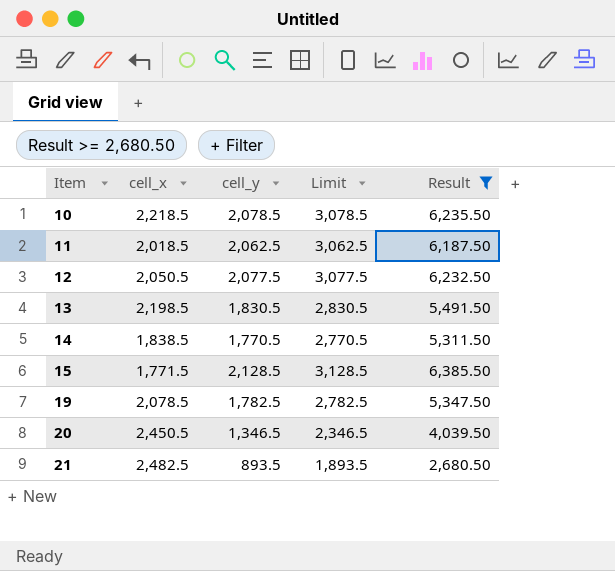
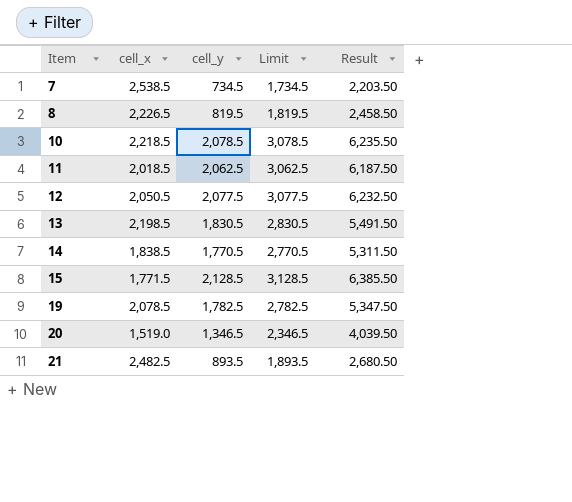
filter: Result >= 2,680.50 -> none
20 | cell_x: 2,450.5 -> 1,519.0

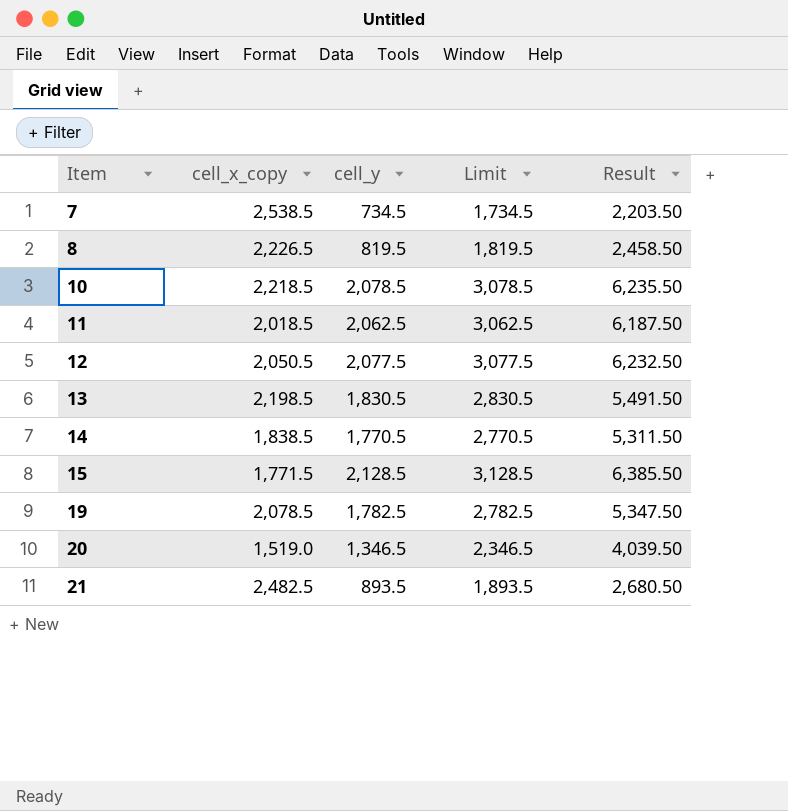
column name: cell_x -> cell_x_copy

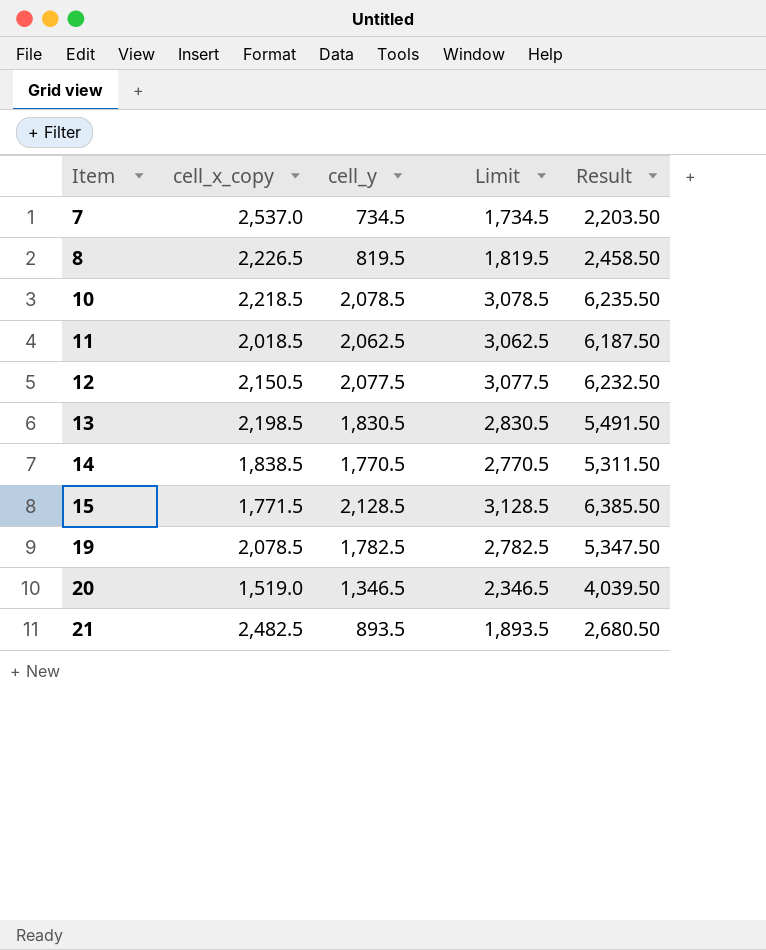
7 | cell_x_copy: 2,538.5 -> 2,537.0
12 | cell_x_copy: 2,050.5 -> 2,150.5

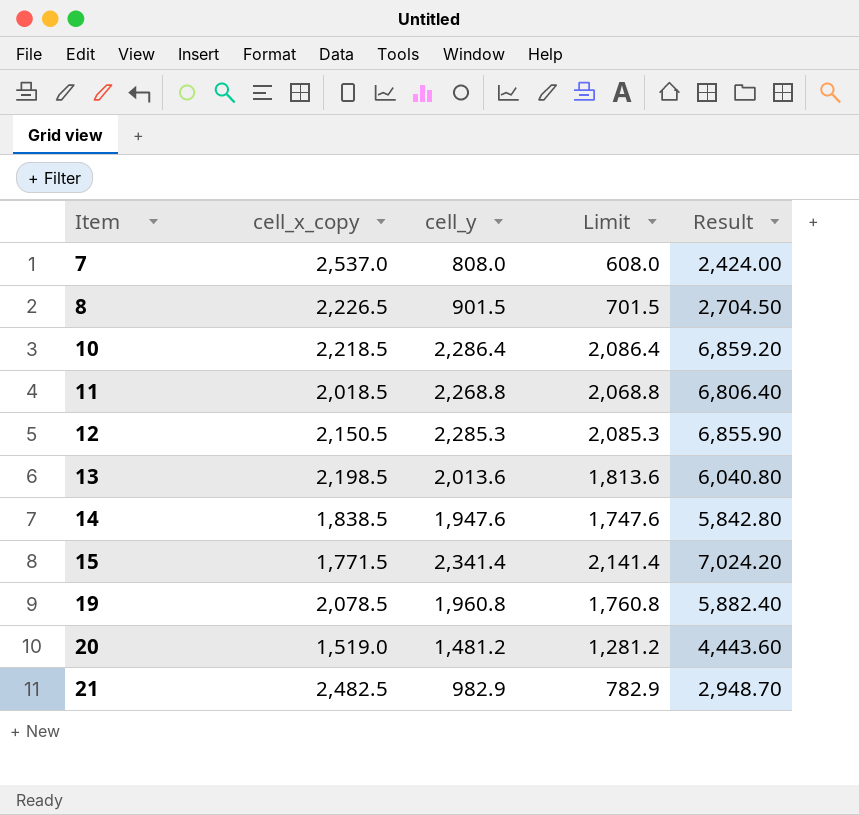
column Limit | formula: [cell_y] + 1000 -> [cell_y] - 200
7 | cell_y: 734.5 -> 808.0
7 | Result: 2,203.50 -> 2,424.00
8 | cell_y: 819.5 -> 901.5
8 | Result: 2,458.50 -> 2,704.50
10 | cell_y: 2,078.5 -> 2,286.4
10 | Result: 6,235.50 -> 6,859.20
11 | cell_y: 2,062.5 -> 2,268.8
11 | Result: 6,187.50 -> 6,806.40
12 | cell_y: 2,077.5 -> 2,285.3
12 | Result: 6,232.50 -> 6,855.90
13 | cell_y: 1,830.5 -> 2,013.6
13 | Result: 5,491.50 -> 6,040.80
14 | cell_y: 1,770.5 -> 1,947.6
14 | Result: 5,311.50 -> 5,842.80
15 | cell_y: 2,128.5 -> 2,341.4
15 | Result: 6,385.50 -> 7,024.20
19 | cell_y: 1,782.5 -> 1,960.8
19 | Result: 5,347.50 -> 5,882.40
20 | cell_y: 1,346.5 -> 1,481.2
20 | Result: 4,039.50 -> 4,443.60
21 | cell_y: 893.5 -> 982.9
21 | Result: 2,680.50 -> 2,948.70

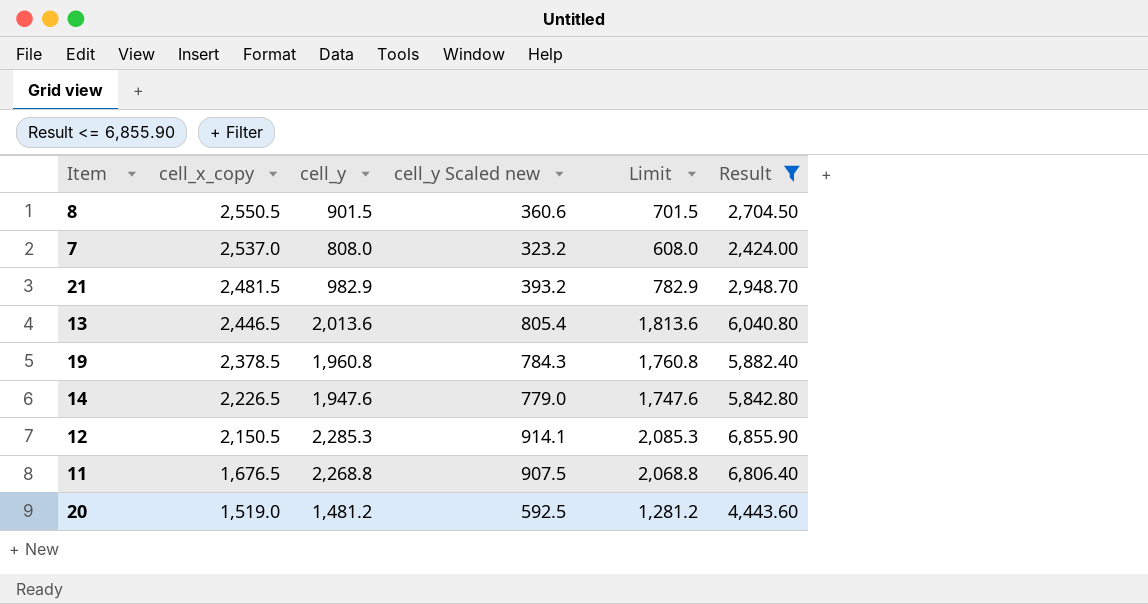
filter: none -> Result <= 6,855.90
row order: Item ascending -> cell_x_copy descending
column cell_y Scaled new | formula: none -> [cell_y] * 0.4
8 | cell_x_copy: 2,226.5 -> 2,550.5
21 | cell_x_copy: 2,482.5 -> 2,481.5
13 | cell_x_copy: 2,198.5 -> 2,446.5
19 | cell_x_copy: 2,078.5 -> 2,378.5
14 | cell_x_copy: 1,838.5 -> 2,226.5
11 | cell_x_copy: 2,018.5 -> 1,676.5

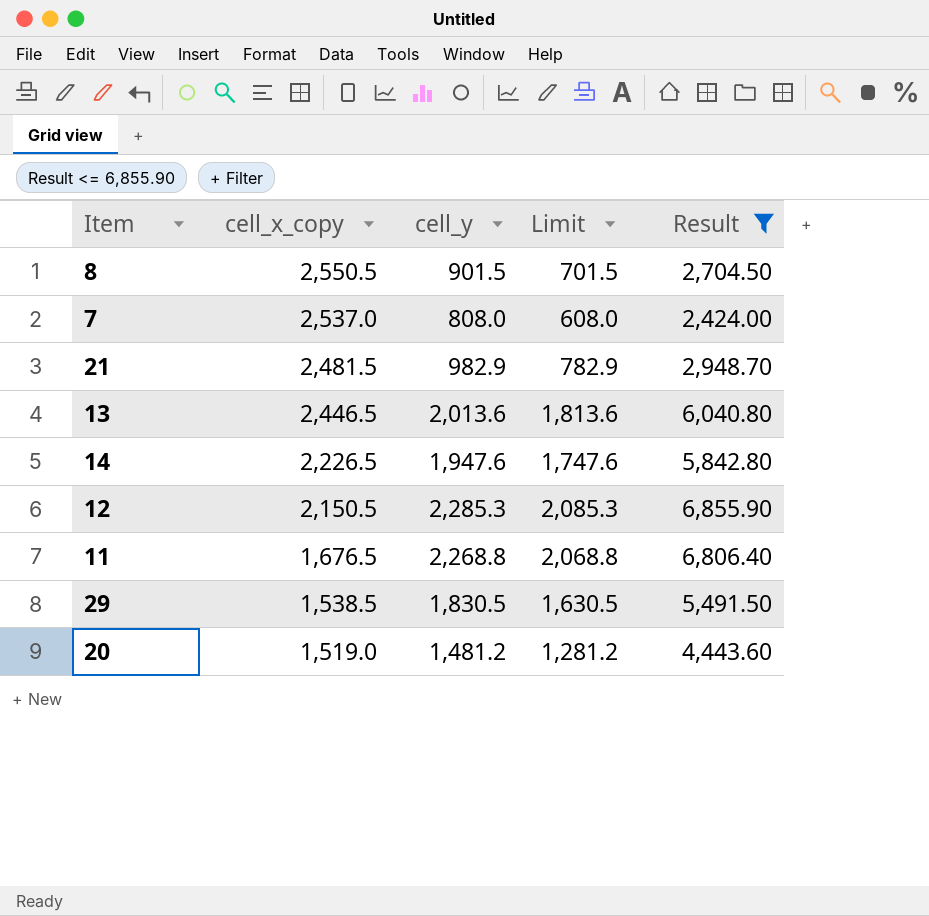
column cell_y Scaled new | formula: [cell_y] * 0.4 -> none
row 19: 2,378.5 | 1,960.8 | 784.3 | 1,760.8 | 5,882.40 -> none
row 29: none -> 1,538.5 | 1,830.5 | 1,630.5 | 5,491.50

